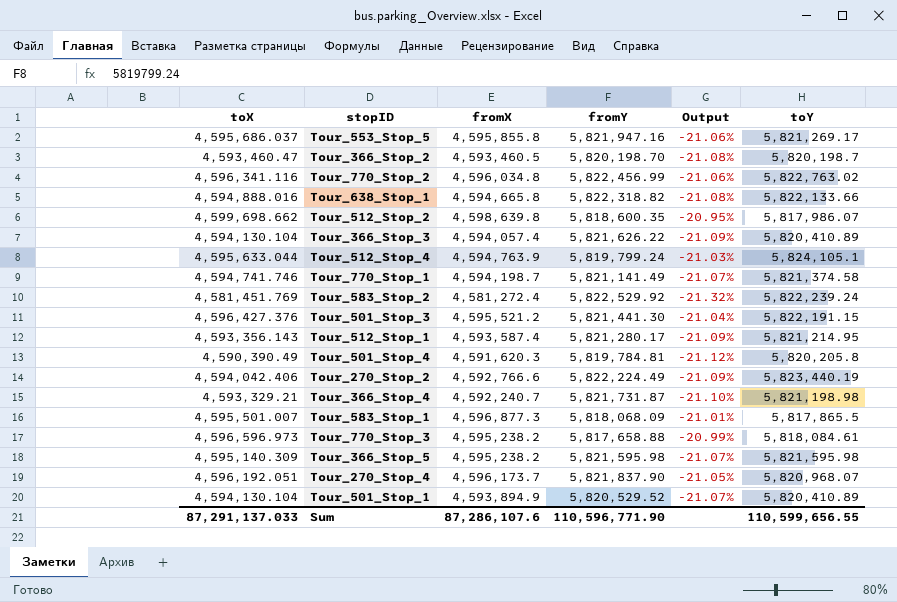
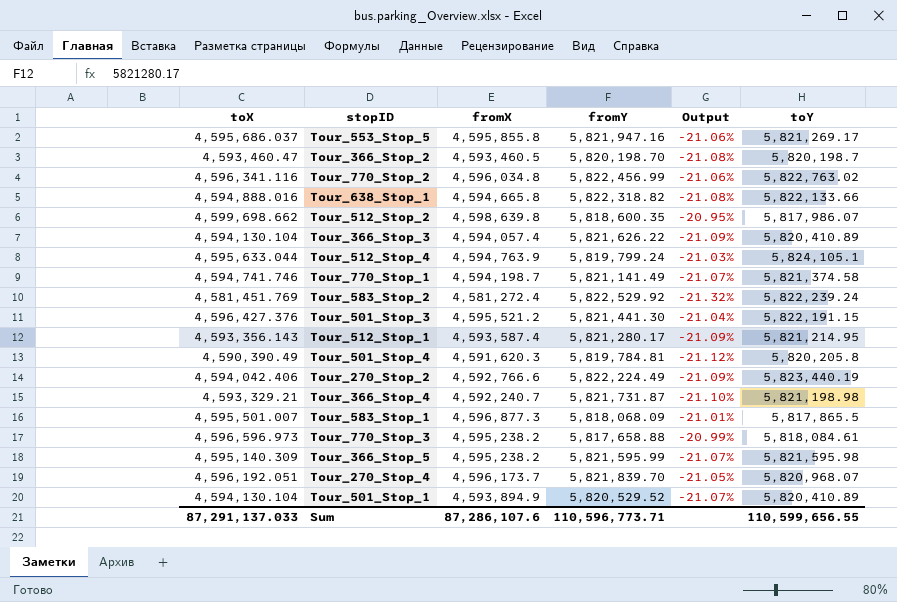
Tour_366_Stop_5 | fromY: 5,821,595.98 -> 5,821,595.99
Tour_270_Stop_4 | fromY: 5,821,837.90 -> 5,821,839.70
Sum | fromY: 110,596,771.90 -> 110,596,773.71

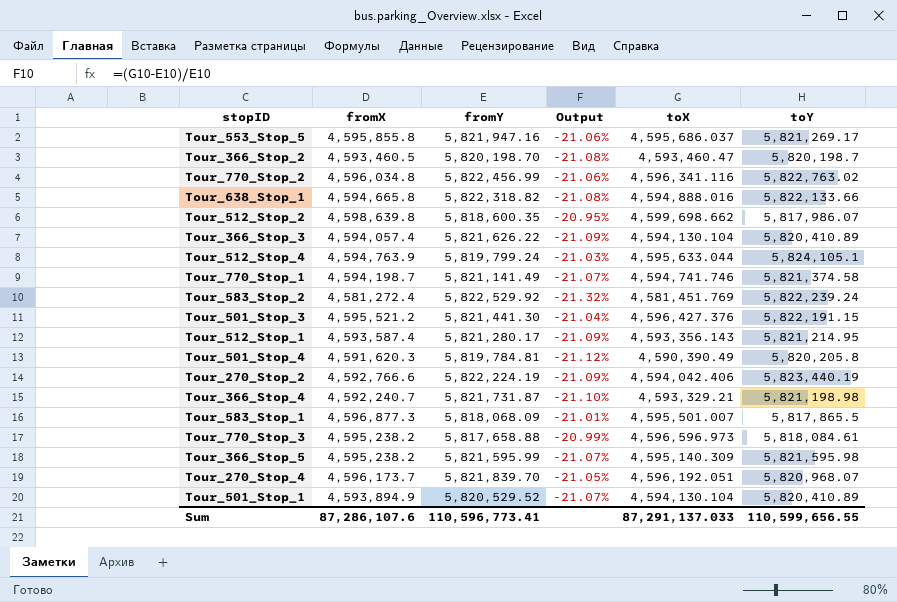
column toX | position: 1 -> 5
Tour_270_Stop_2 | fromY: 5,822,224.49 -> 5,822,224.19
Sum | fromY: 110,596,773.71 -> 110,596,773.41

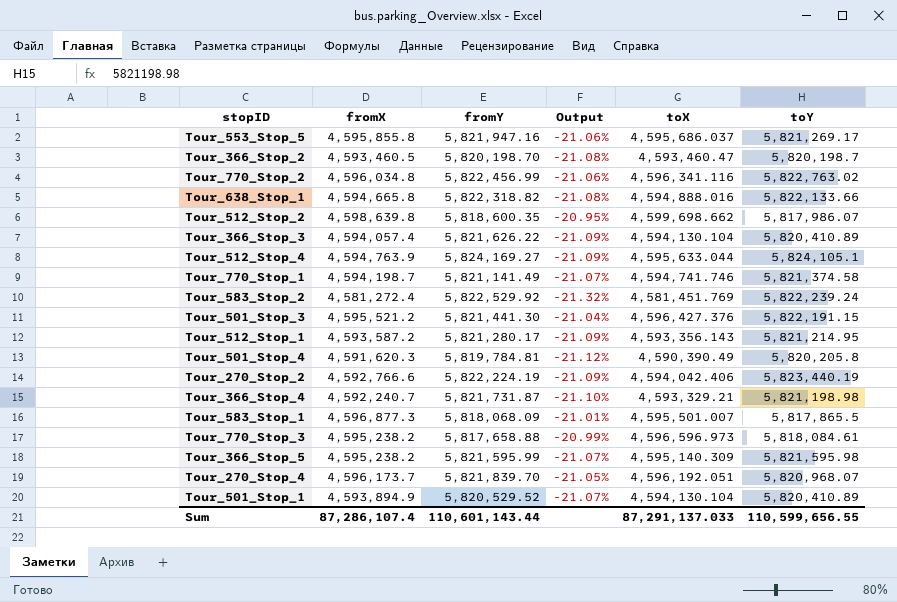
Tour_512_Stop_4 | fromY: 5,819,799.24 -> 5,824,169.27
Tour_512_Stop_4 | Output: -21.03% -> -21.09%
Tour_512_Stop_1 | fromX: 4,593,587.4 -> 4,593,587.2
Sum | fromX: 87,286,107.6 -> 87,286,107.4
Sum | fromY: 110,596,773.41 -> 110,601,143.44

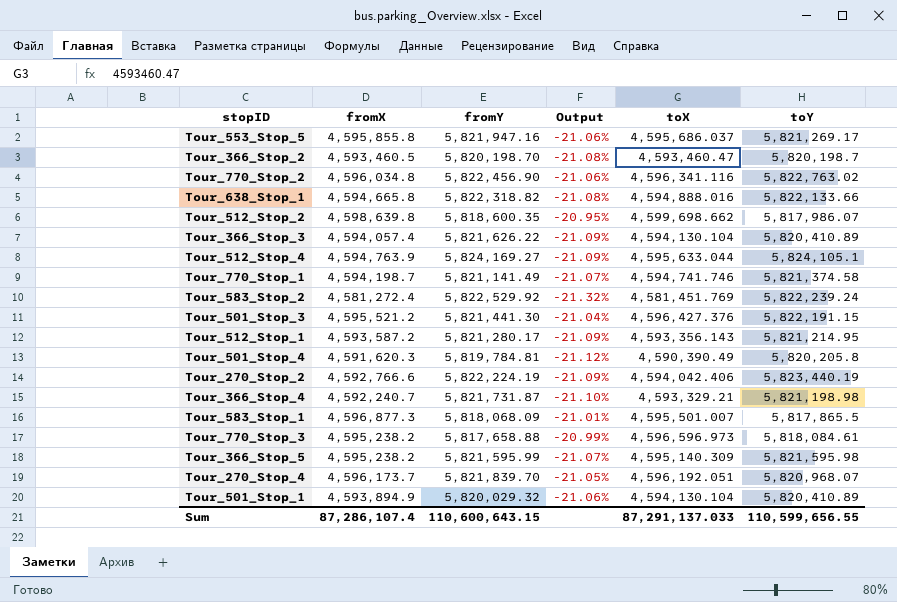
Tour_770_Stop_2 | fromY: 5,822,456.99 -> 5,822,456.90
Tour_501_Stop_1 | fromY: 5,820,529.52 -> 5,820,029.32
Tour_501_Stop_1 | Output: -21.07% -> -21.06%
Sum | fromY: 110,601,143.44 -> 110,600,643.15

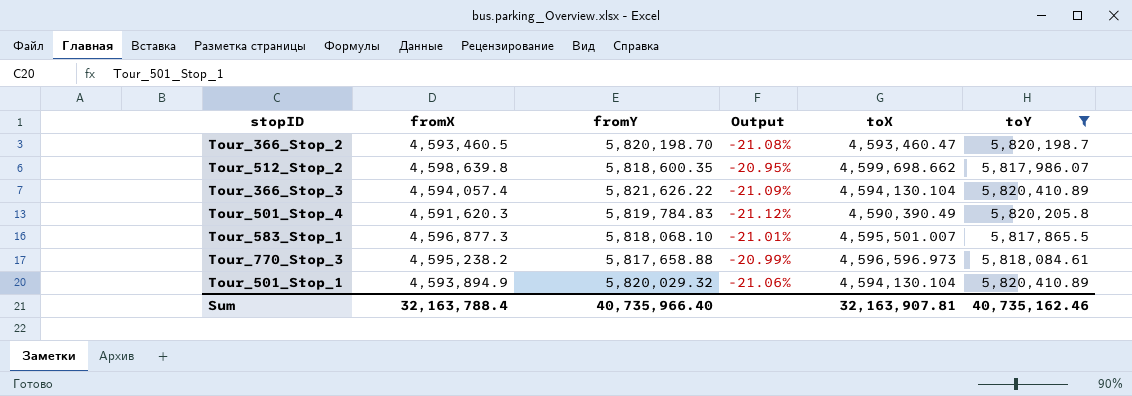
filter: none -> toY <= 5,820,410.89
Tour_501_Stop_4 | fromY: 5,819,784.81 -> 5,819,784.83
Tour_583_Stop_1 | fromY: 5,818,068.09 -> 5,818,068.10
Sum | fromX: 87,286,107.4 -> 32,163,788.4
Sum | fromY: 110,600,643.15 -> 40,735,966.40
Sum | toX: 87,291,137.033 -> 32,163,907.81
Sum | toY: 110,599,656.55 -> 40,735,162.46

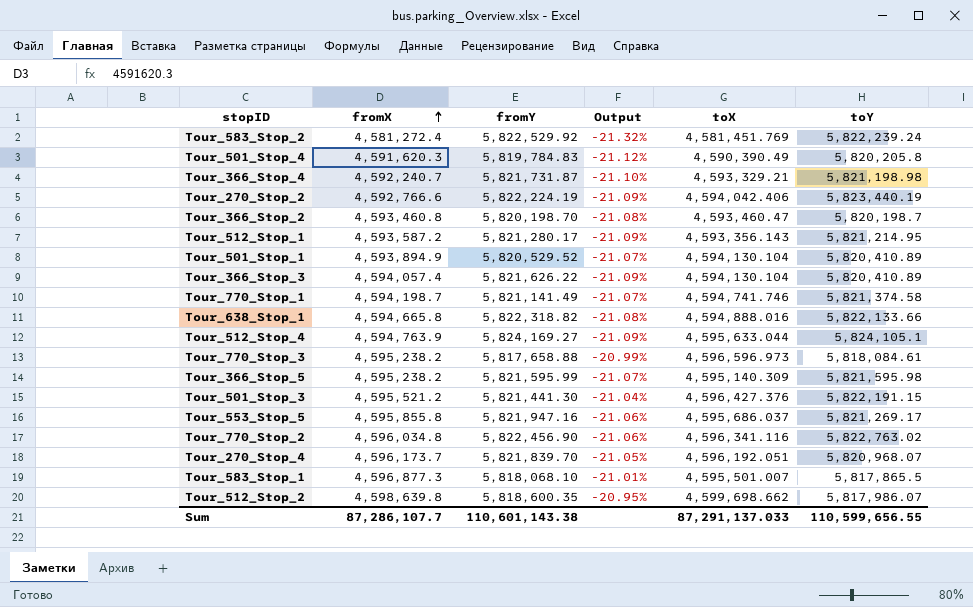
filter: toY <= 5,820,410.89 -> none
row order: none -> fromX ascending
Tour_366_Stop_2 | fromX: 4,593,460.5 -> 4,593,460.8
Tour_501_Stop_1 | fromY: 5,820,029.32 -> 5,820,529.52
Tour_501_Stop_1 | Output: -21.06% -> -21.07%
Sum | fromX: 32,163,788.4 -> 87,286,107.7
Sum | fromY: 40,735,966.40 -> 110,601,143.38
Sum | toX: 32,163,907.81 -> 87,291,137.033
Sum | toY: 40,735,162.46 -> 110,599,656.55

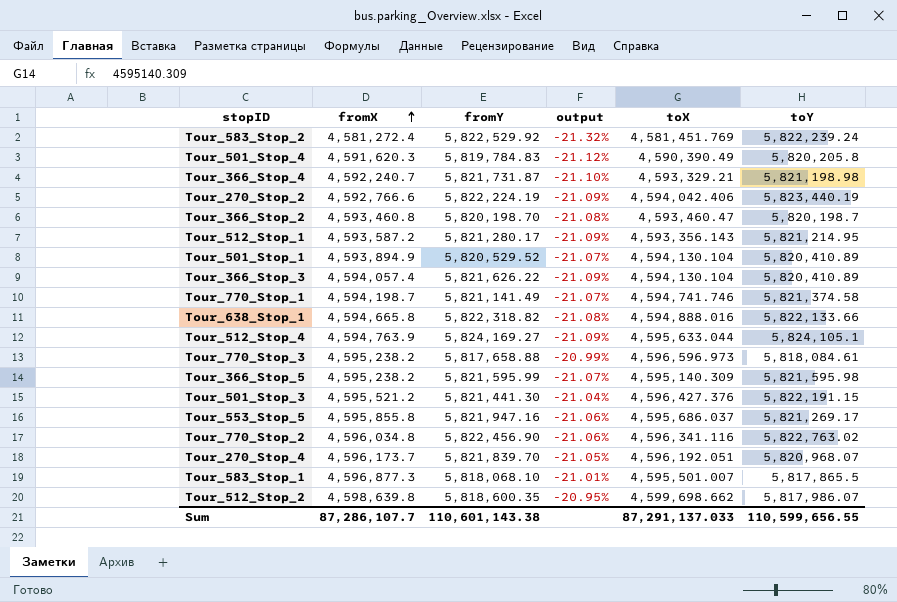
column name: Output -> output

